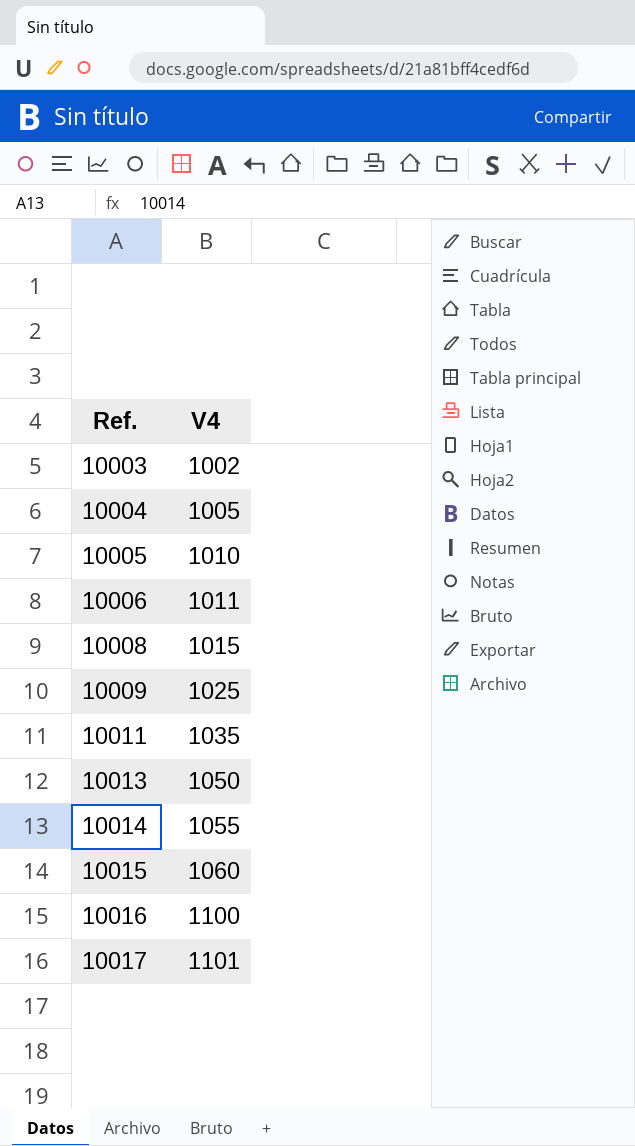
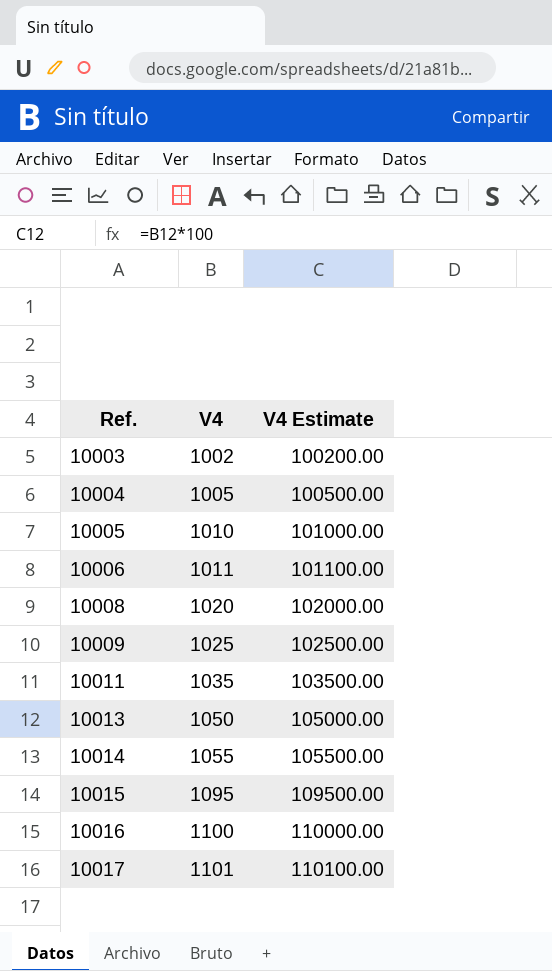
column V4 Estimate | formula: none -> [V4] * 100
10008 | V4: 1015 -> 1020
10015 | V4: 1060 -> 1095

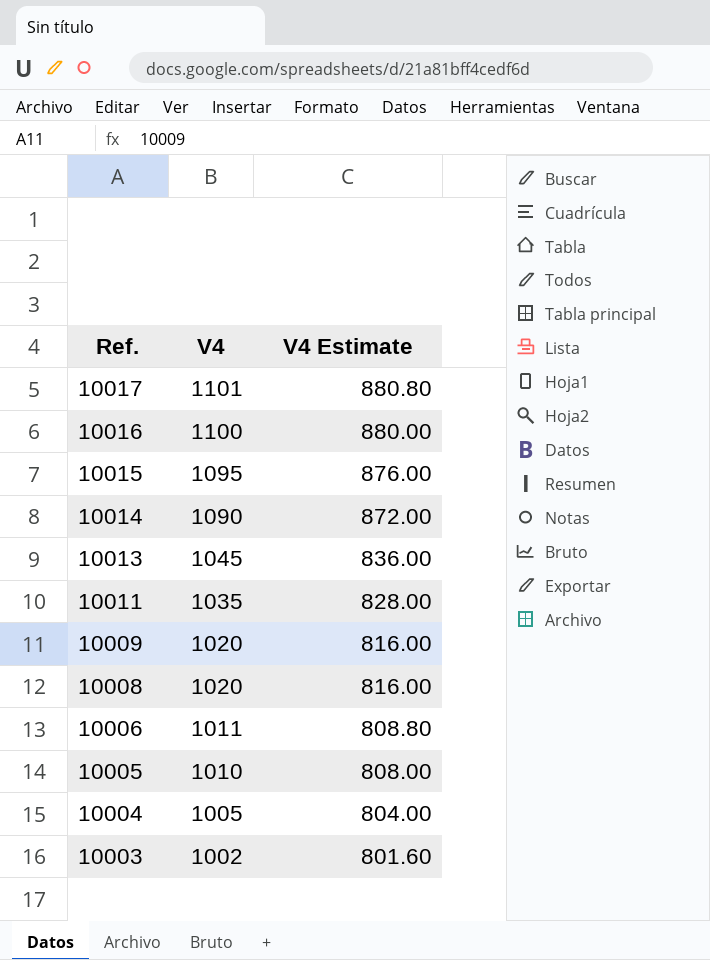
row order: Ref. ascending -> Ref. descending
column V4 Estimate | formula: [V4] * 100 -> [V4] * 0.8
10014 | V4: 1055 -> 1090
10013 | V4: 1050 -> 1045
10009 | V4: 1025 -> 1020

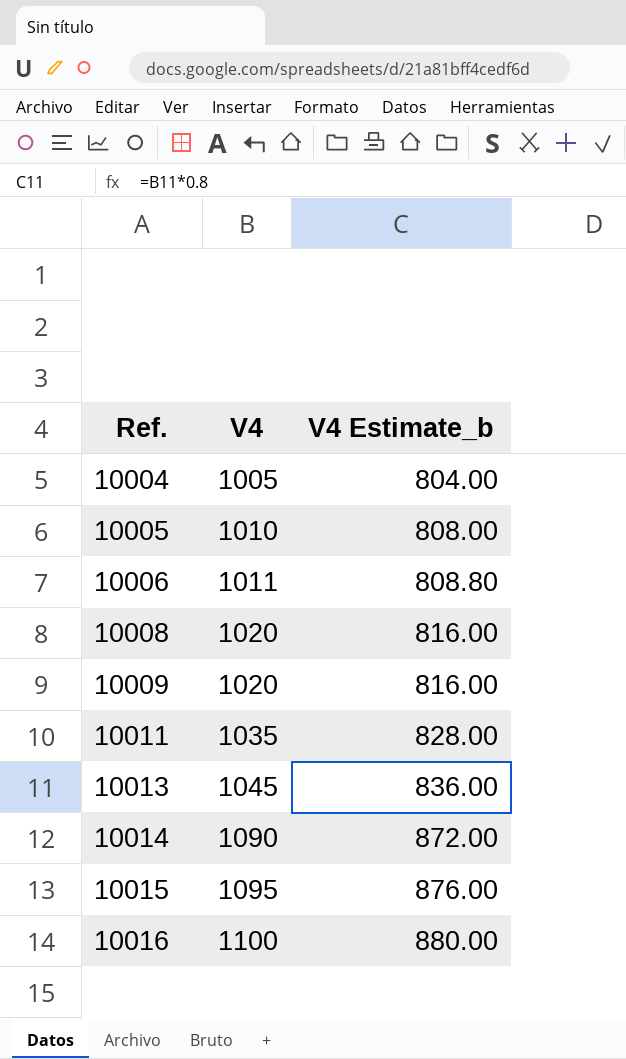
row order: Ref. descending -> Ref. ascending
column name: V4 Estimate -> V4 Estimate_b
row 10017: 1101 | 880.80 -> none
row 10003: 1002 | 801.60 -> none

